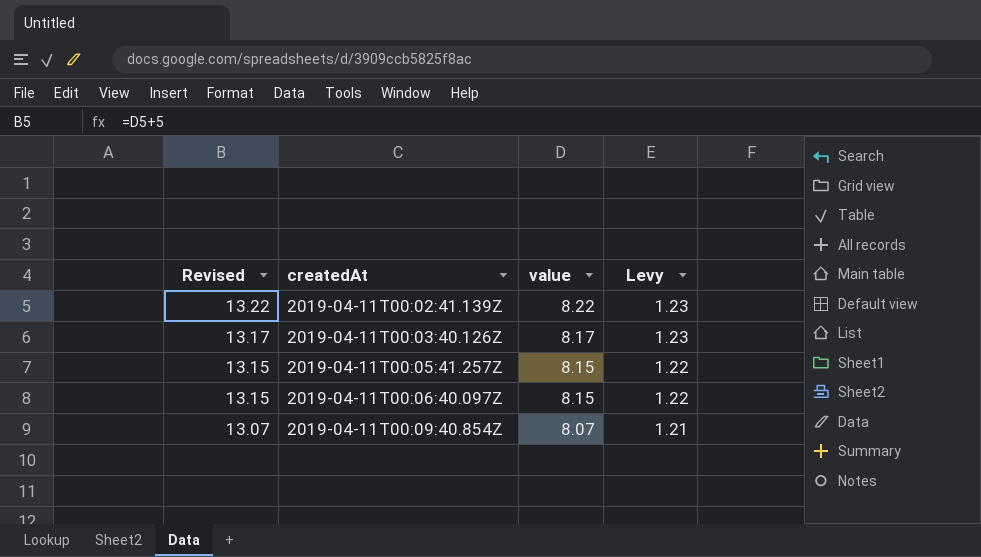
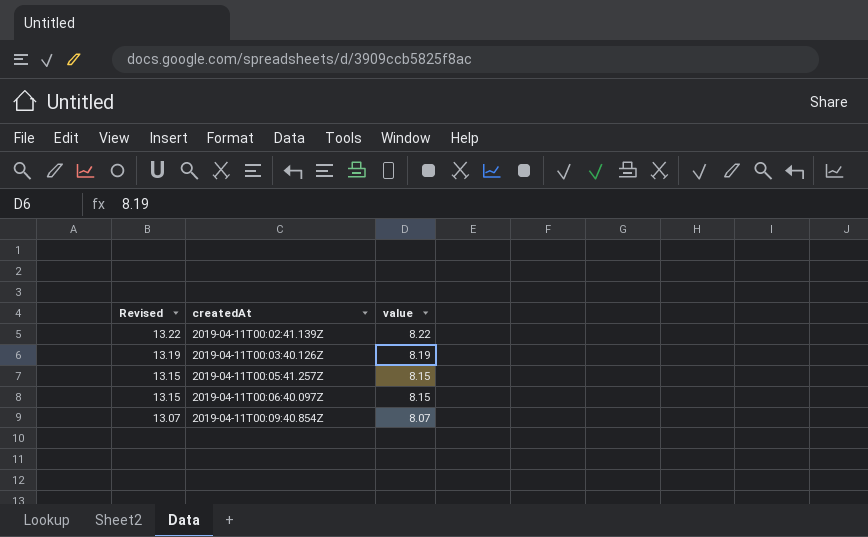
column Levy | formula: [value] * 0.15 -> none
2019-04-11T00:03:40.126Z | Revised: 13.17 -> 13.19
2019-04-11T00:03:40.126Z | value: 8.17 -> 8.19

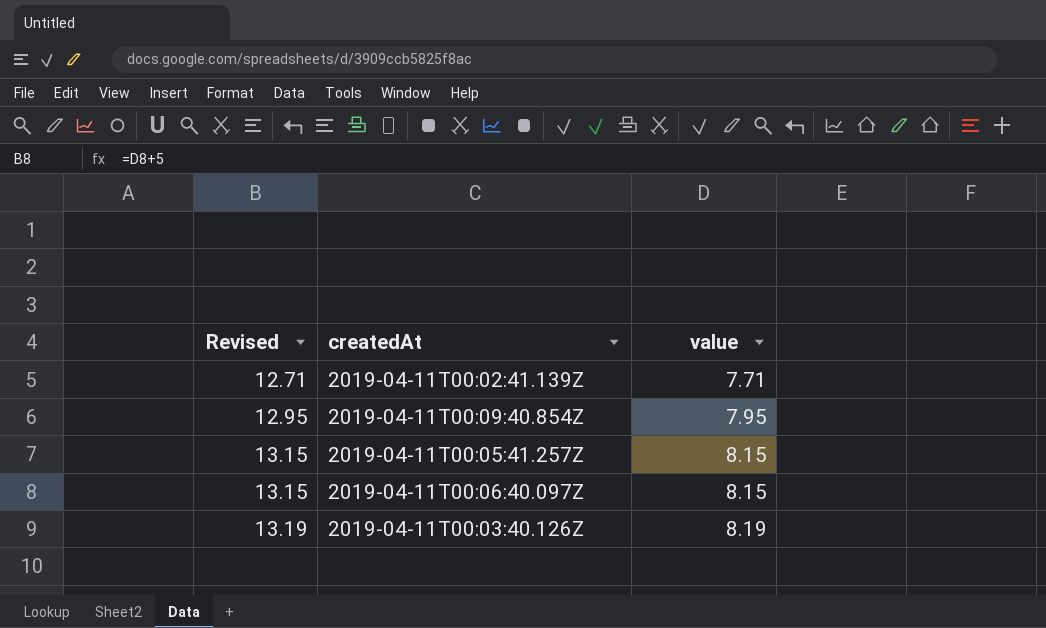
row order: Revised descending -> Revised ascending
2019-04-11T00:02:41.139Z | Revised: 13.22 -> 12.71
2019-04-11T00:02:41.139Z | value: 8.22 -> 7.71
2019-04-11T00:09:40.854Z | Revised: 13.07 -> 12.95
2019-04-11T00:09:40.854Z | value: 8.07 -> 7.95

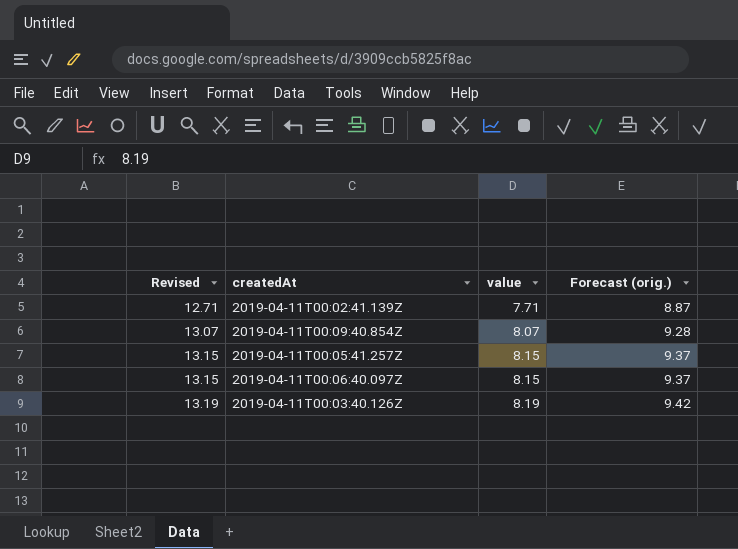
column Forecast (orig.) | formula: none -> [value] * 1.15
2019-04-11T00:09:40.854Z | Revised: 12.95 -> 13.07
2019-04-11T00:09:40.854Z | value: 7.95 -> 8.07

